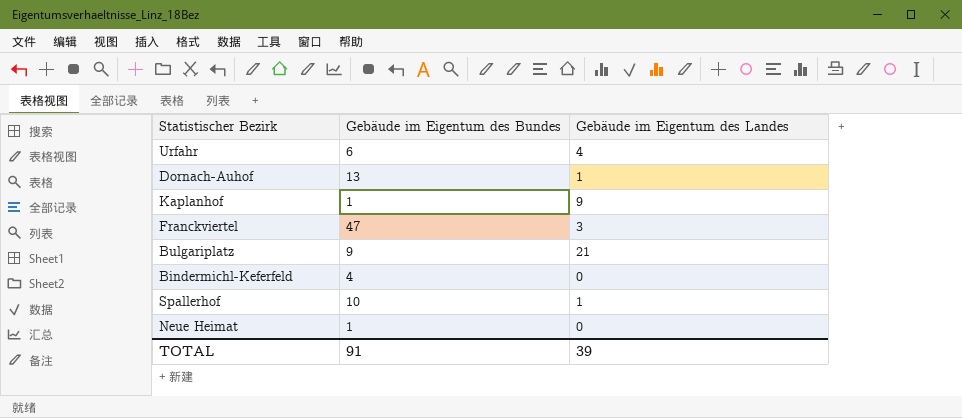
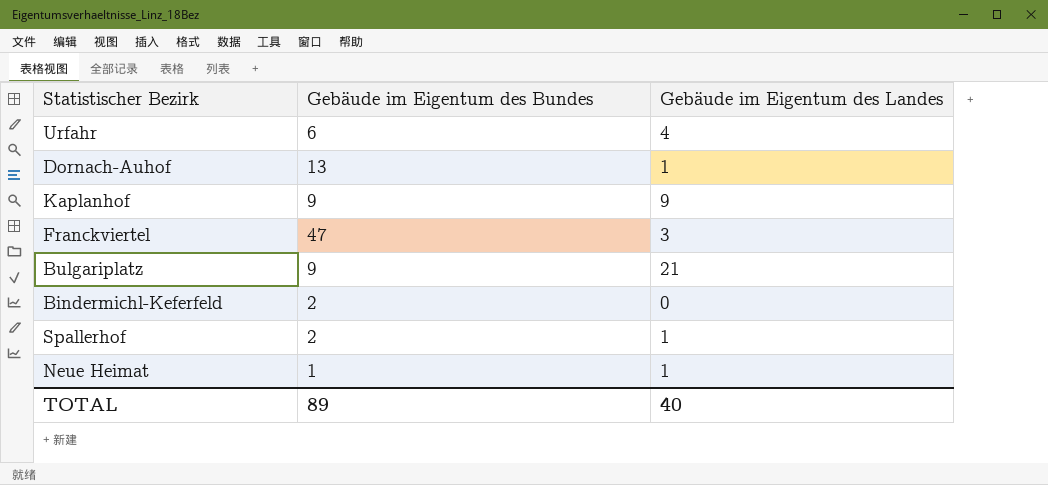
Kaplanhof | Gebäude im Eigentum des Bundes: 1 -> 9
Bindermichl-Keferfeld | Gebäude im Eigentum des Bundes: 4 -> 2
Spallerhof | Gebäude im Eigentum des Bundes: 10 -> 2
Neue Heimat | Gebäude im Eigentum des Landes: 0 -> 1
TOTAL | Gebäude im Eigentum des Bundes: 91 -> 89
TOTAL | Gebäude im Eigentum des Landes: 39 -> 40

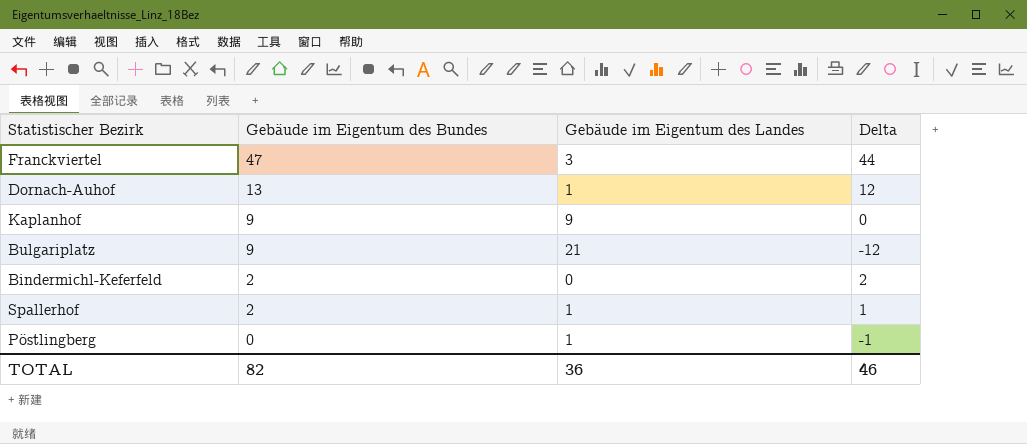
row order: none -> Gebäude im Eigentum des Bundes descending
column Delta | formula: none -> [Gebäude im Eigentum des Bundes] - [Gebäude im Eigentum des Landes]
row Urfahr: 6 | 4 -> none
row Neue Heimat: 1 | 1 -> none
row Pöstlingberg: none -> 0 | 1 | -1
TOTAL | Gebäude im Eigentum des Bundes: 89 -> 82
TOTAL | Gebäude im Eigentum des Landes: 40 -> 36

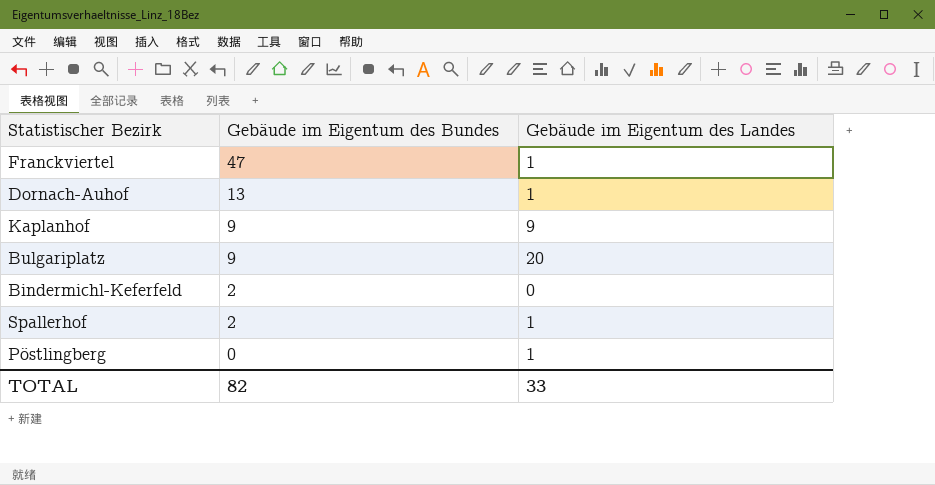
column Delta | formula: [Gebäude im Eigentum des Bundes] - [Gebäude im Eigentum des Landes] -> none
Franckviertel | Gebäude im Eigentum des Landes: 3 -> 1
Bulgariplatz | Gebäude im Eigentum des Landes: 21 -> 20
TOTAL | Gebäude im Eigentum des Landes: 36 -> 33

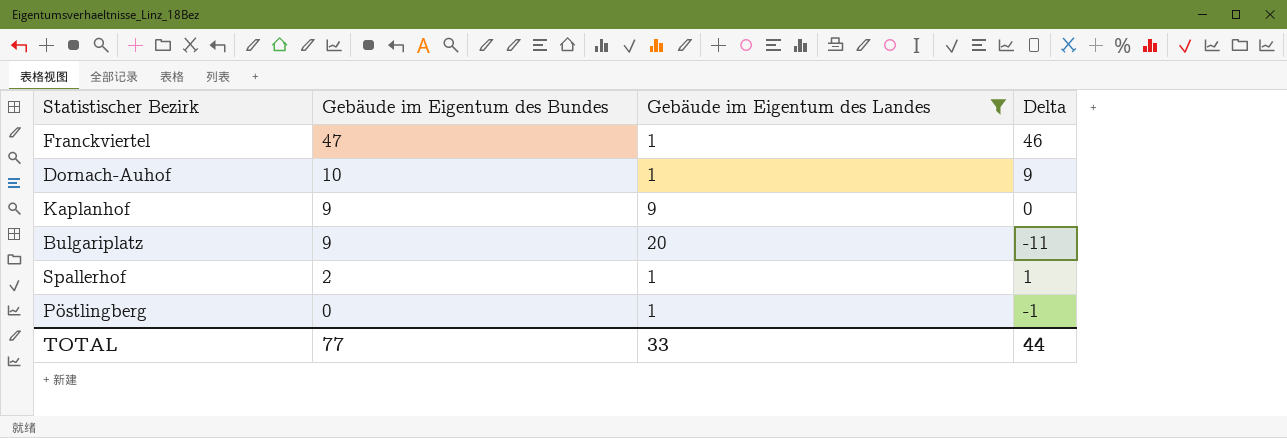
filter: none -> Gebäude im Eigentum des Landes != 0
column Delta | formula: none -> [Gebäude im Eigentum des Bundes] - [Gebäude im Eigentum des Landes]
Dornach-Auhof | Gebäude im Eigentum des Bundes: 13 -> 10
TOTAL | Gebäude im Eigentum des Bundes: 82 -> 77

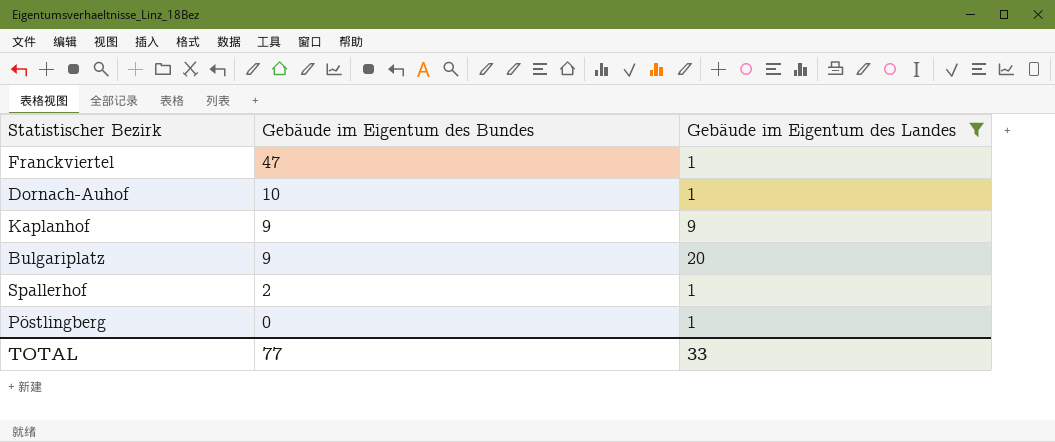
column Delta | formula: [Gebäude im Eigentum des Bundes] - [Gebäude im Eigentum des Landes] -> none

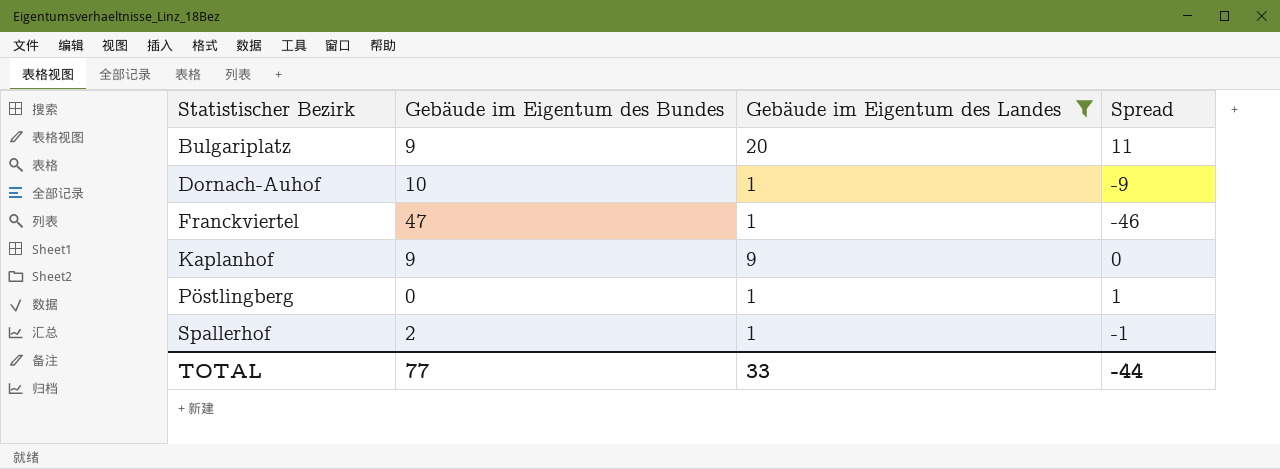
row order: Gebäude im Eigentum des Bundes descending -> Statistischer Bezirk ascending
column Spread | formula: none -> [Gebäude im Eigentum des Landes] - [Gebäude im Eigentum des Bundes]

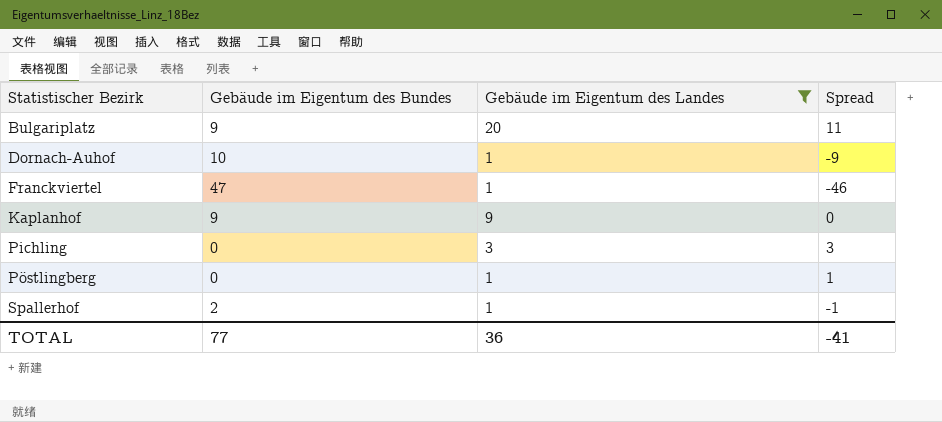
row Pichling: none -> 0 | 3 | 3
TOTAL | Gebäude im Eigentum des Landes: 33 -> 36
TOTAL | Spread: -44 -> -41

